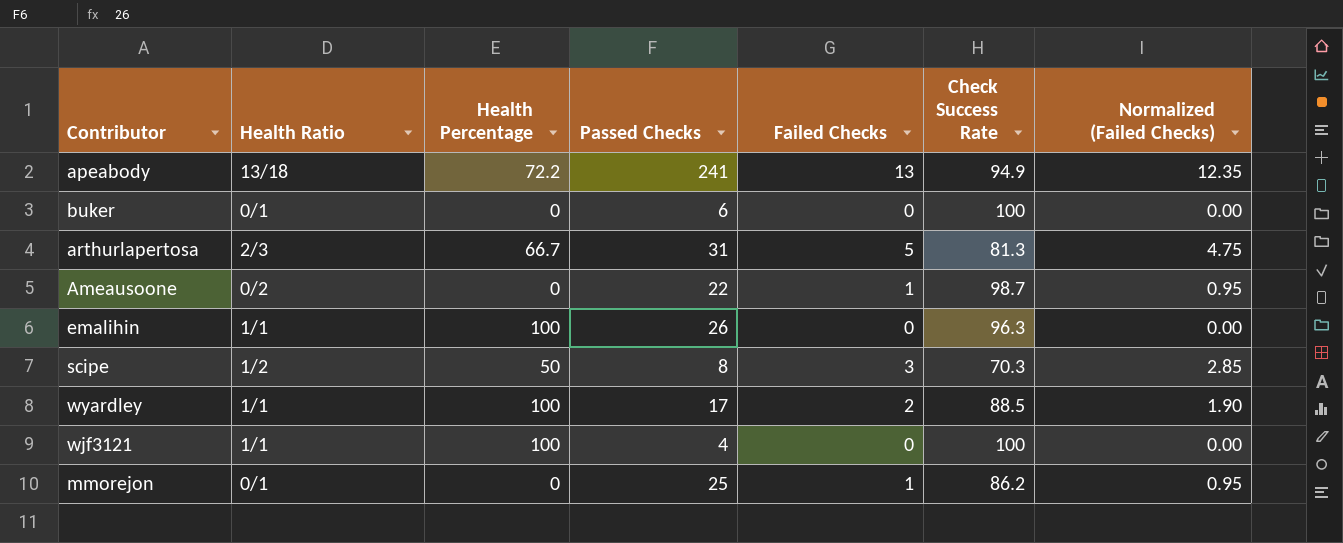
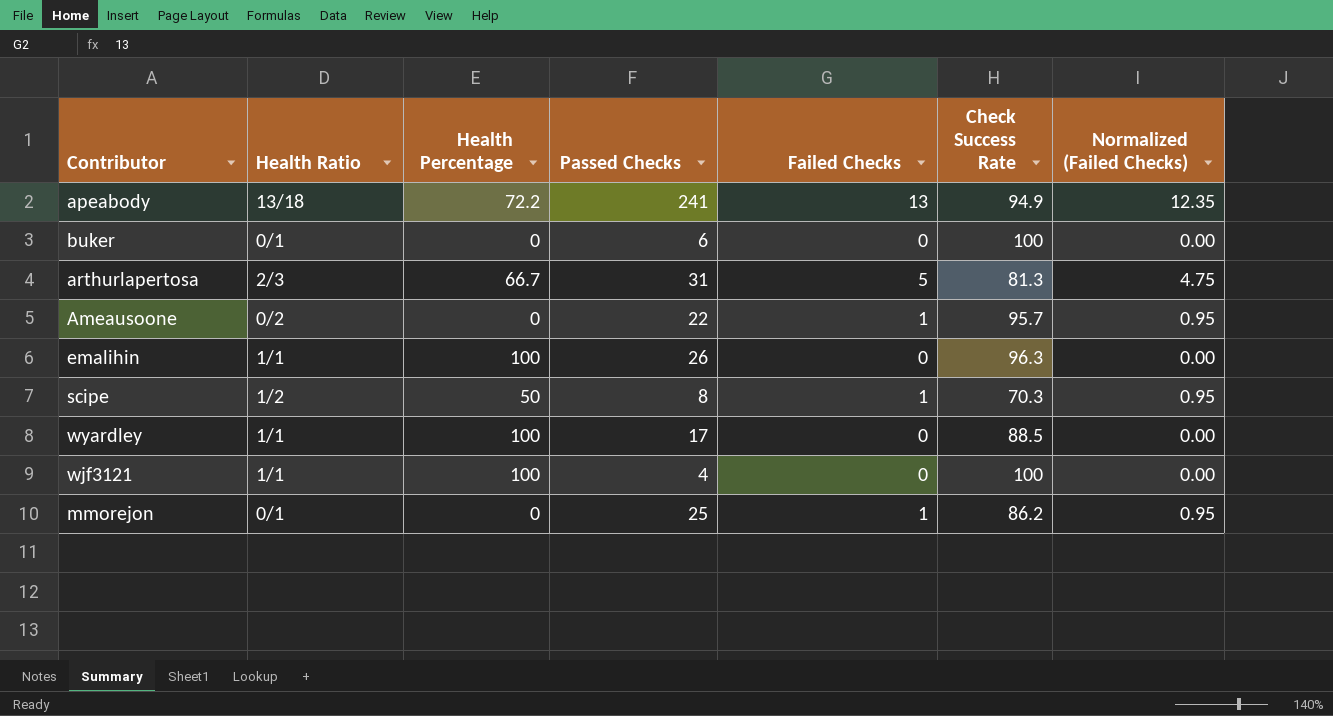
Ameausoone | Check Success Rate: 98.7 -> 95.7
scipe | Failed Checks: 3 -> 1
scipe | Normalized (Failed Checks): 2.85 -> 0.95
wyardley | Failed Checks: 2 -> 0
wyardley | Normalized (Failed Checks): 1.90 -> 0.00

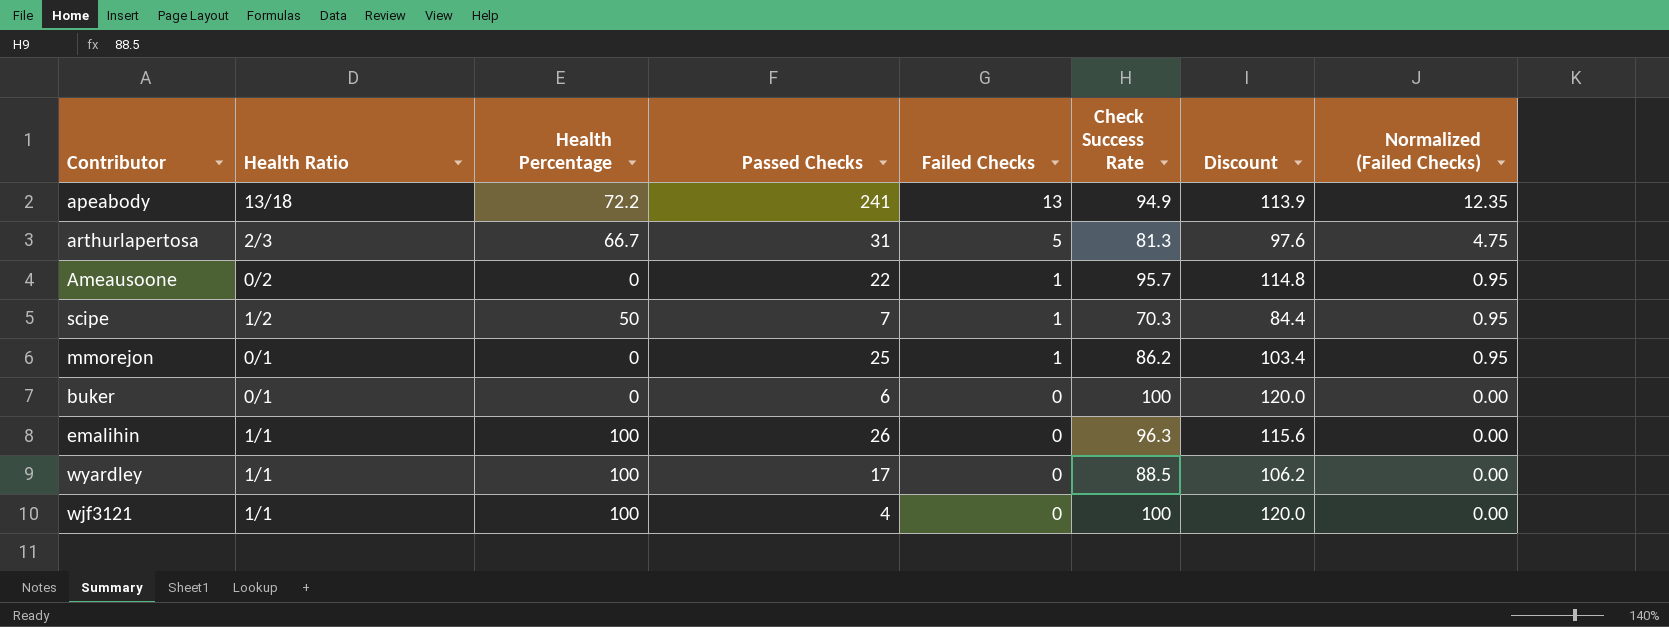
row order: none -> Failed Checks descending
column Discount | formula: none -> [Check Success Rate] * 1.2
scipe | Passed Checks: 8 -> 7

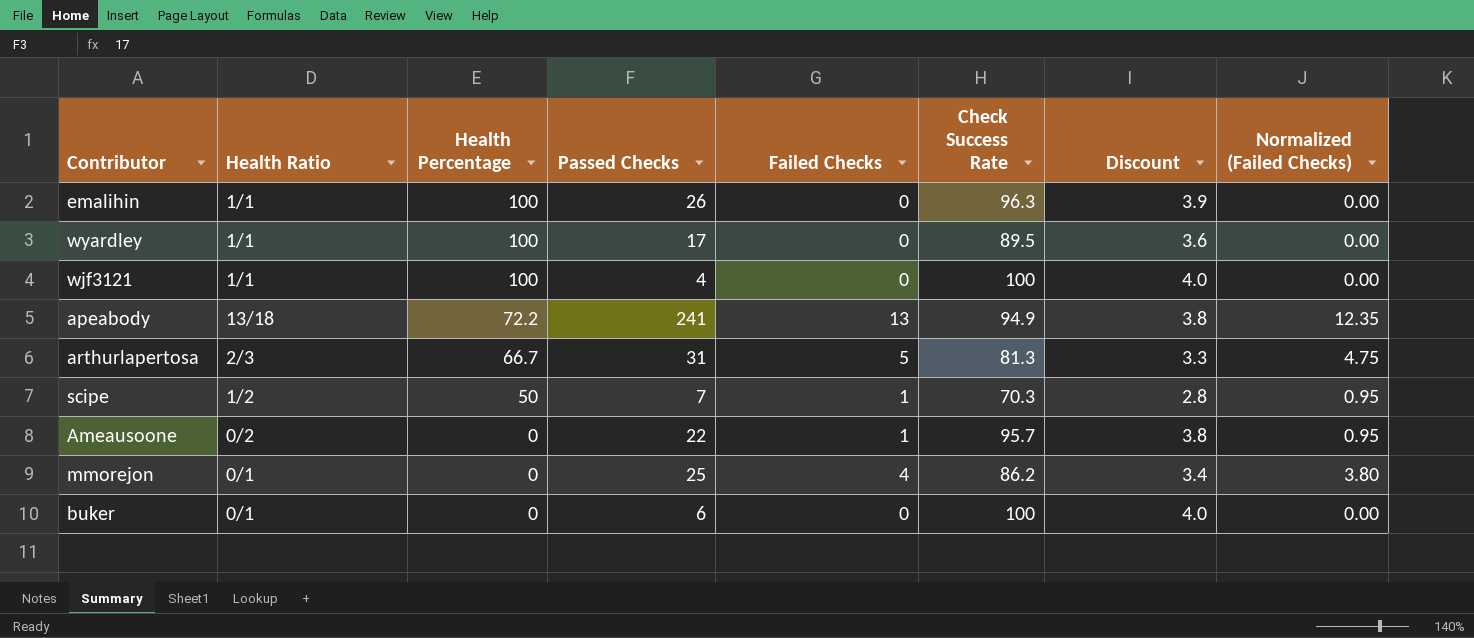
row order: Failed Checks descending -> Health Percentage descending
column Discount | formula: [Check Success Rate] * 1.2 -> [Check Success Rate] * 0.04
wyardley | Check Success Rate: 88.5 -> 89.5
mmorejon | Failed Checks: 1 -> 4
mmorejon | Normalized (Failed Checks): 0.95 -> 3.80

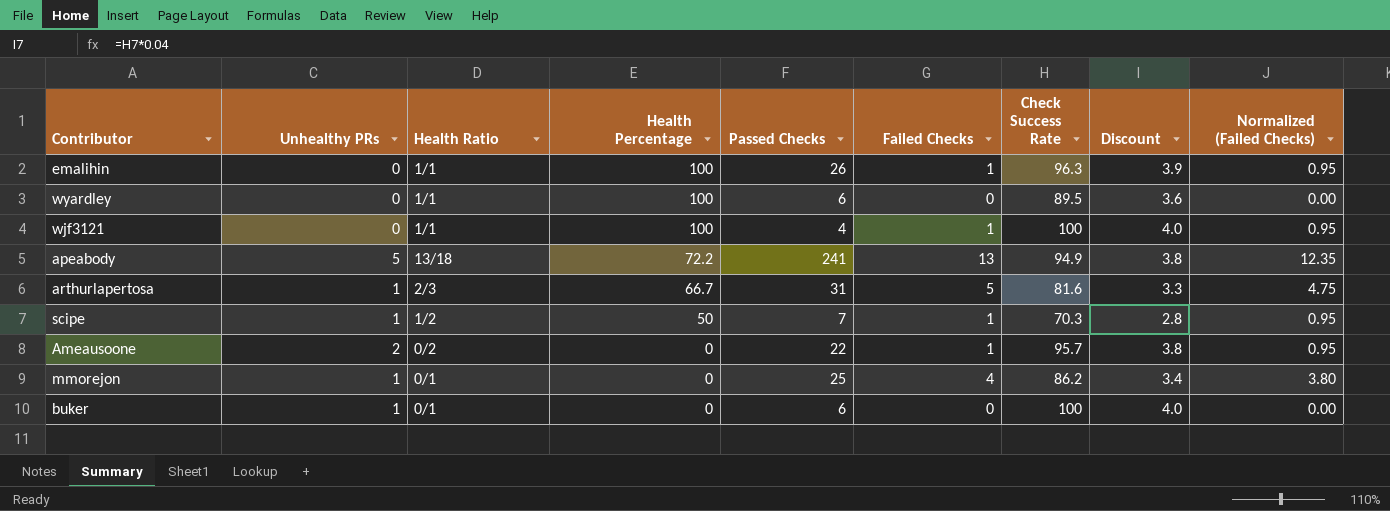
column Unhealthy PRs | position: none -> 2
emalihin | Failed Checks: 0 -> 1
emalihin | Normalized (Failed Checks): 0.00 -> 0.95
wyardley | Passed Checks: 17 -> 6
wjf3121 | Failed Checks: 0 -> 1
wjf3121 | Normalized (Failed Checks): 0.00 -> 0.95
arthurlapertosa | Check Success Rate: 81.3 -> 81.6

